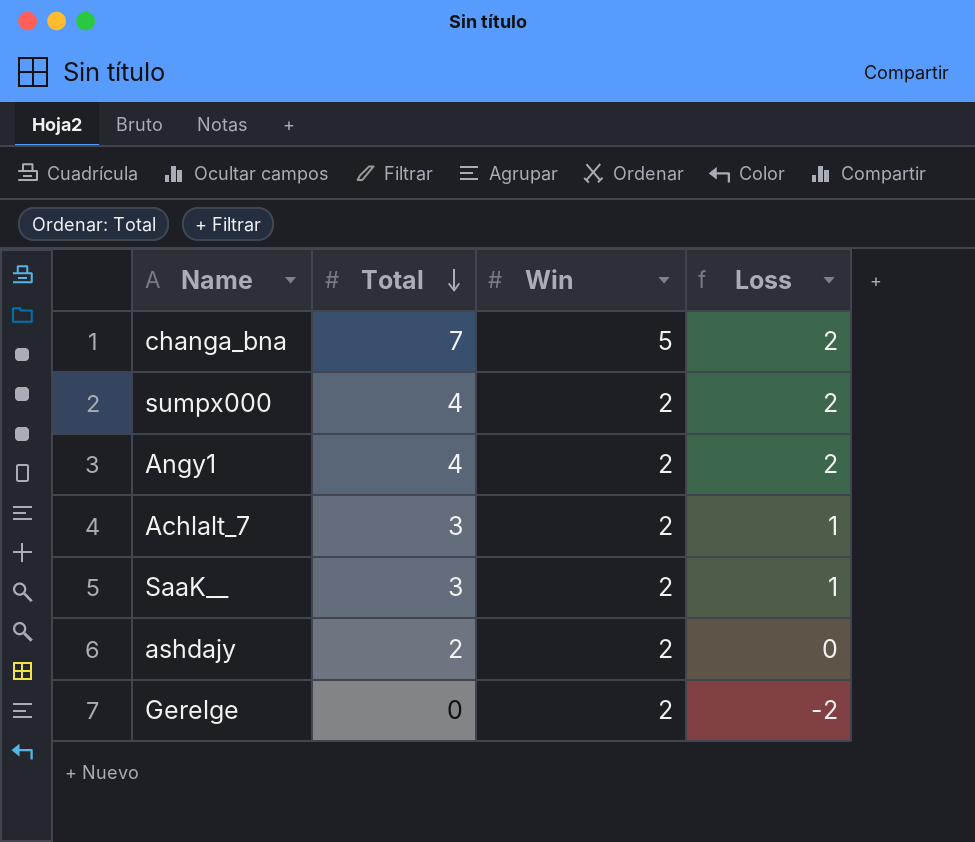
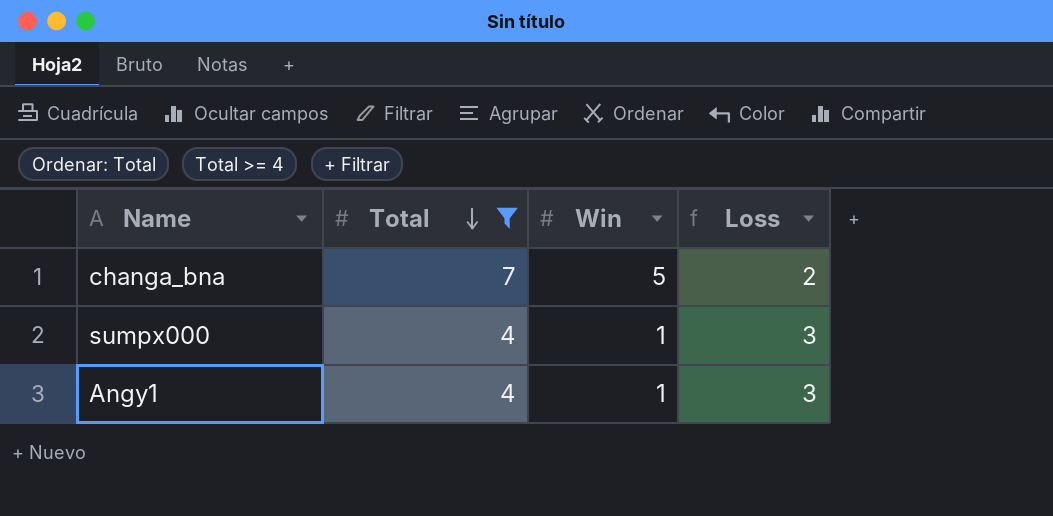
filter: none -> Total >= 4
sumpx000 | Win: 2 -> 1
sumpx000 | Loss: 2 -> 3
Angy1 | Win: 2 -> 1
Angy1 | Loss: 2 -> 3

